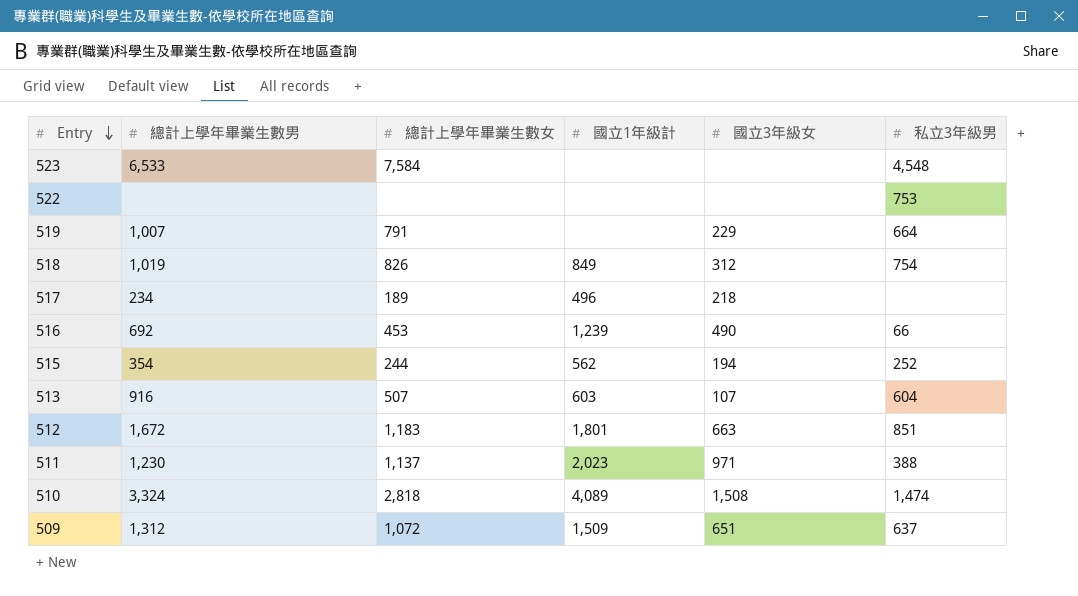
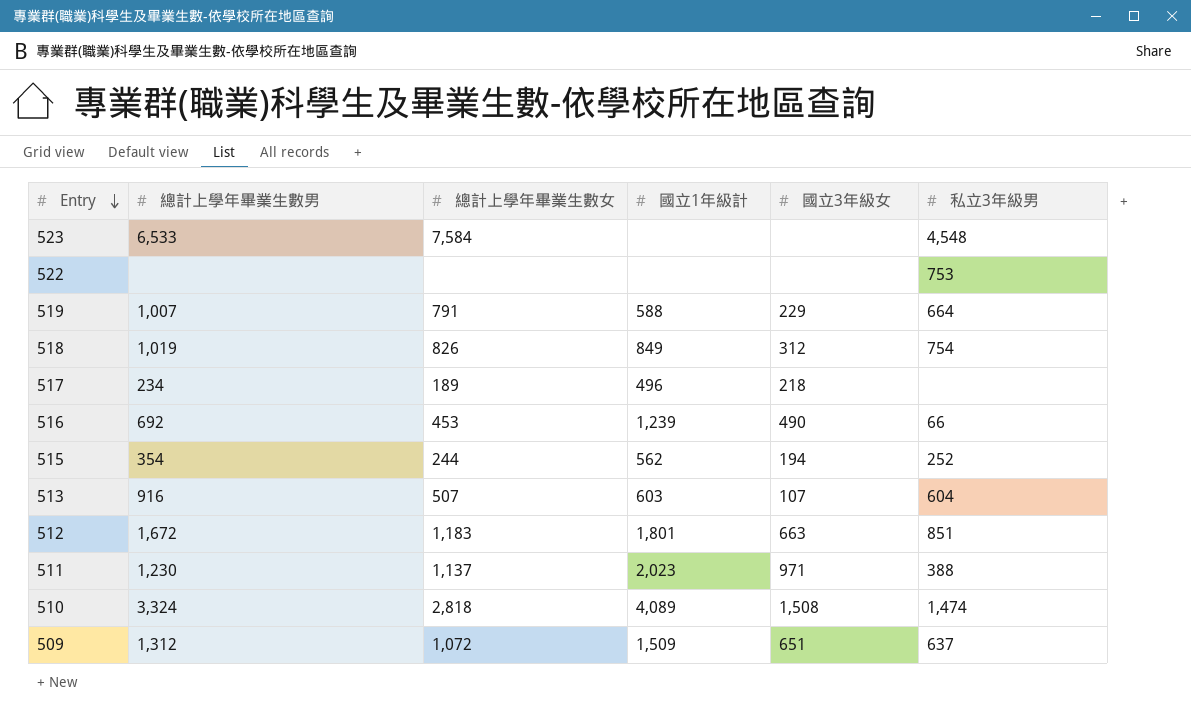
519 | 國立1年級計: none -> 588

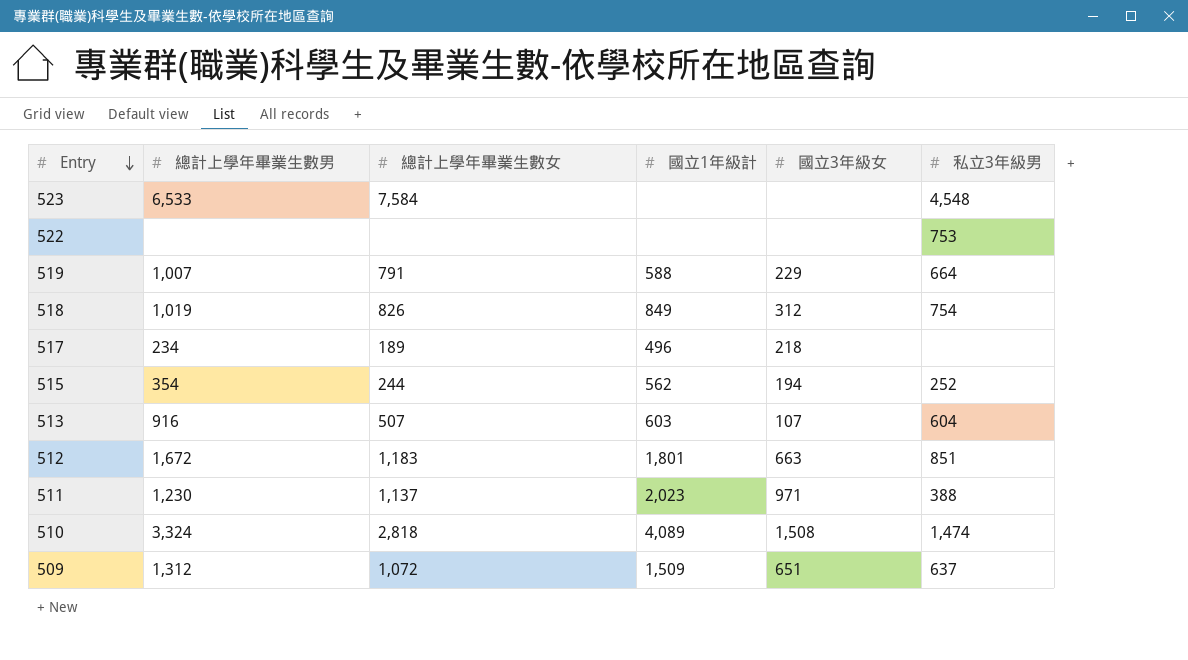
row 516: 692 | 453 | 1,239 | 490 | 66 -> none

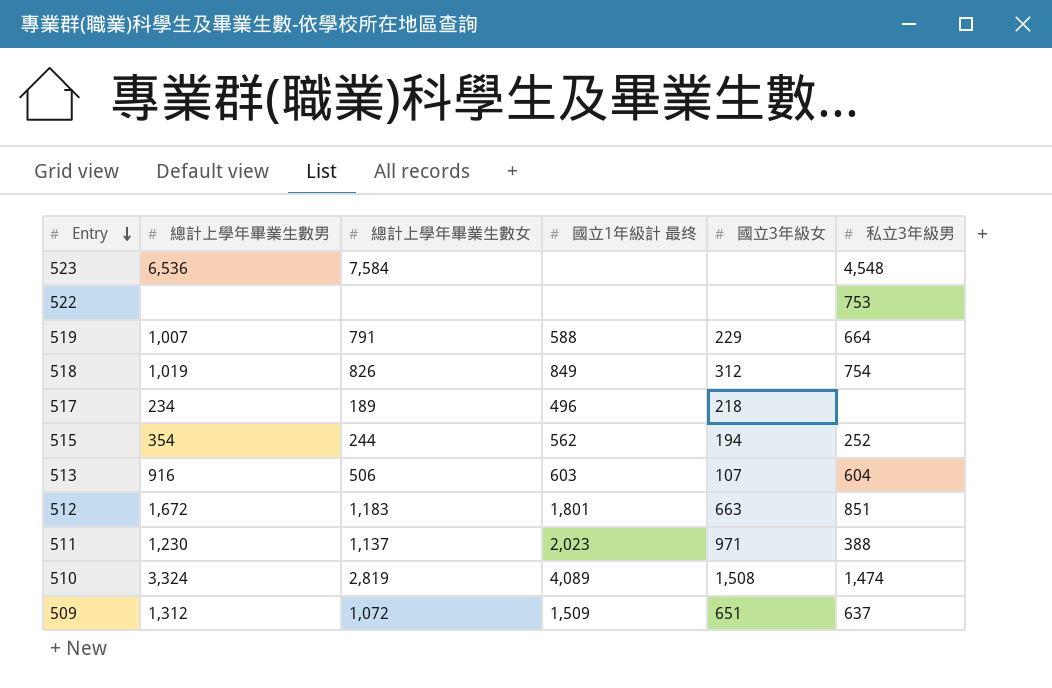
column name: 國立1年級計 -> 國立1年級計 最终
523 | 總計上學年畢業生數男: 6,533 -> 6,536
513 | 總計上學年畢業生數女: 507 -> 506
510 | 總計上學年畢業生數女: 2,818 -> 2,819

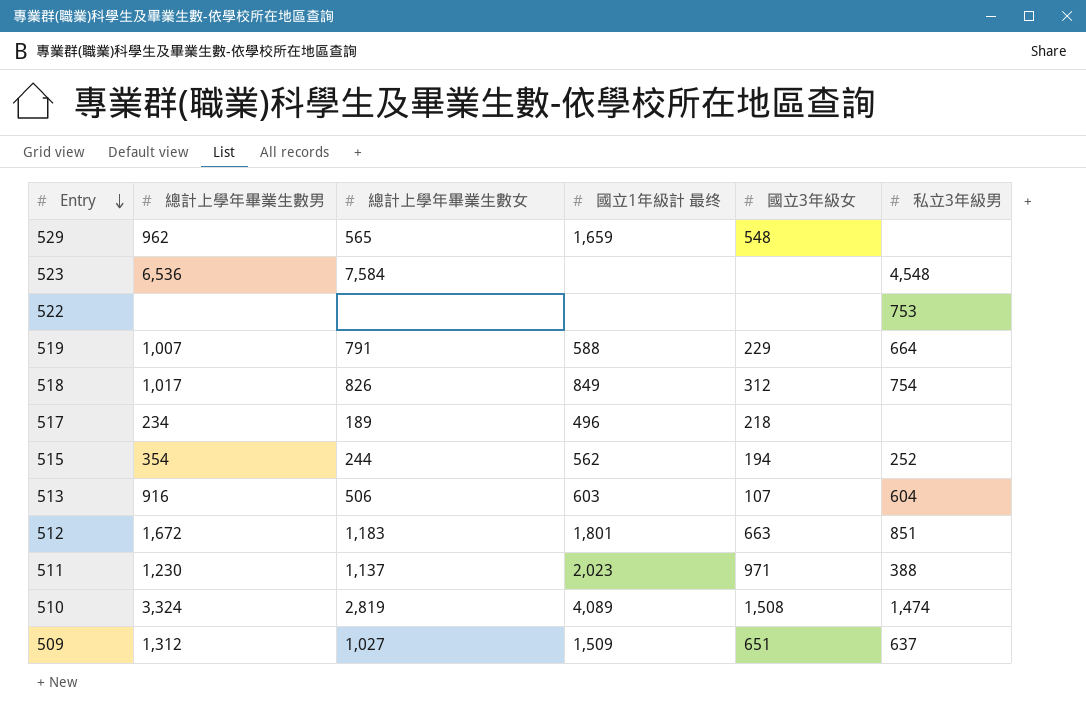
row 529: none -> 962 | 565 | 1,659 | 548 | none
518 | 總計上學年畢業生數男: 1,019 -> 1,017
509 | 總計上學年畢業生數女: 1,072 -> 1,027

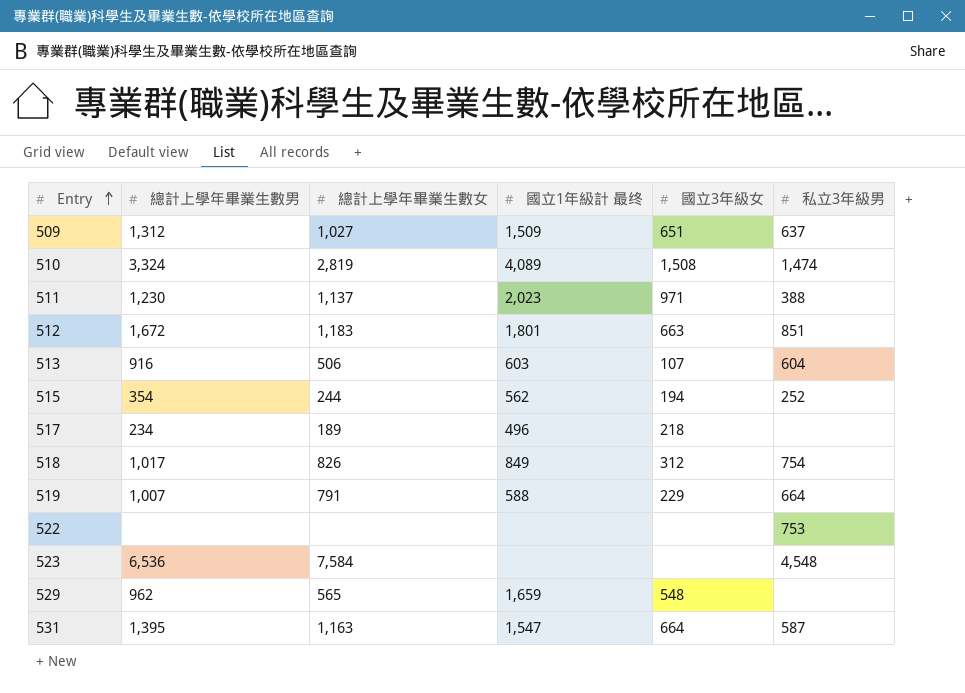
row order: Entry descending -> Entry ascending
row 531: none -> 1,395 | 1,163 | 1,547 | 664 | 587

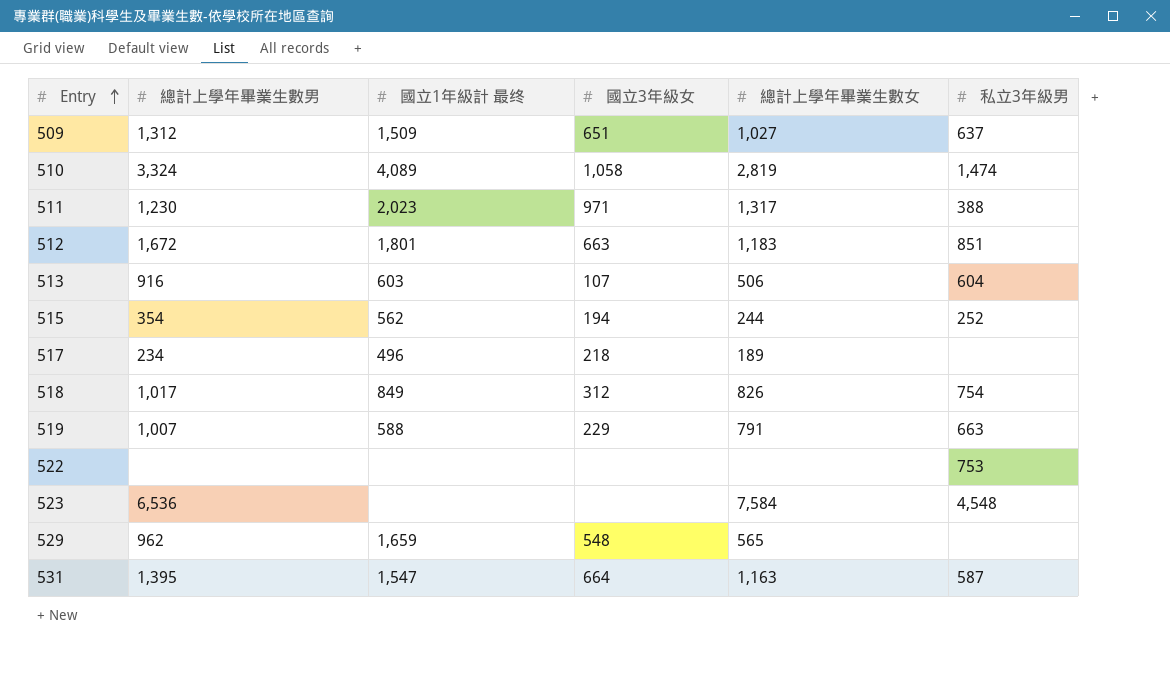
column 總計上學年畢業生數女 | position: 3 -> 5
510 | 國立3年級女: 1,508 -> 1,058
511 | 總計上學年畢業生數女: 1,137 -> 1,317
519 | 私立3年級男: 664 -> 663

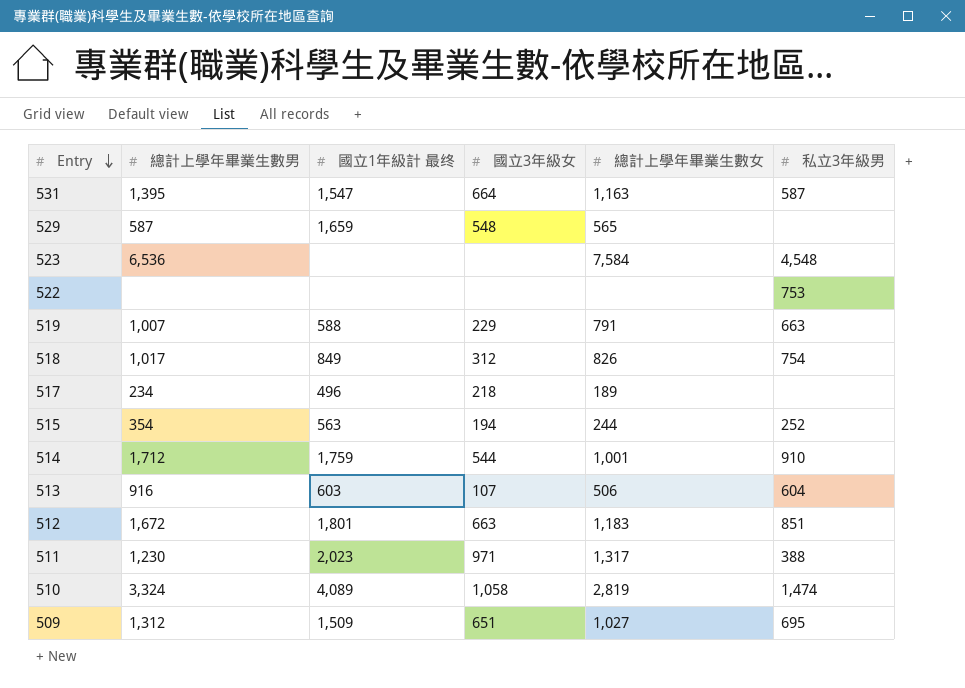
row order: Entry ascending -> Entry descending
529 | 總計上學年畢業生數男: 962 -> 587
515 | 國立1年級計 最终: 562 -> 563
row 514: none -> 1,712 | 1,759 | 544 | 1,001 | 910
509 | 私立3年級男: 637 -> 695

